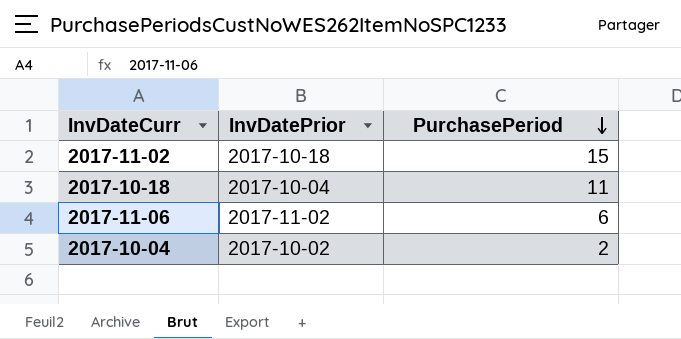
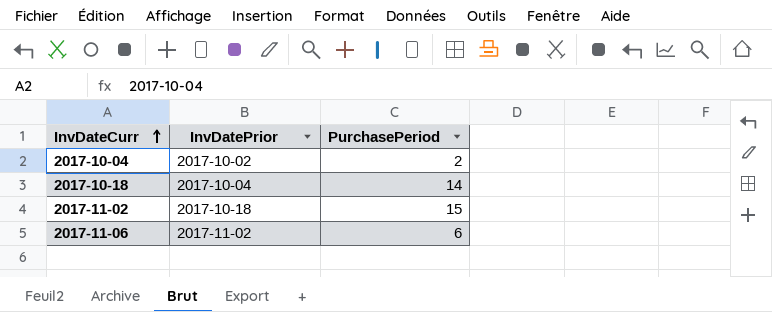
row order: PurchasePeriod descending -> InvDateCurr ascending
2017-10-18 | PurchasePeriod: 11 -> 14

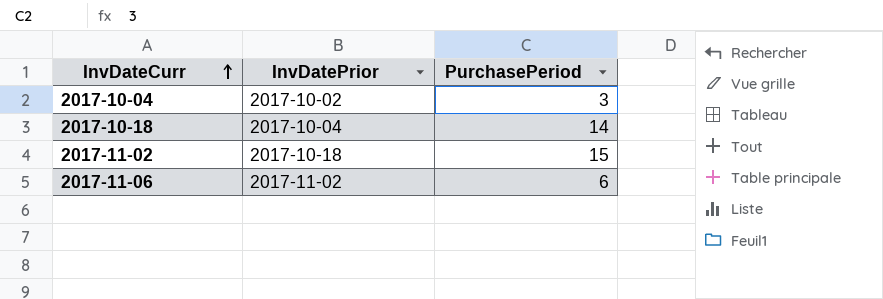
2017-10-04 | PurchasePeriod: 2 -> 3

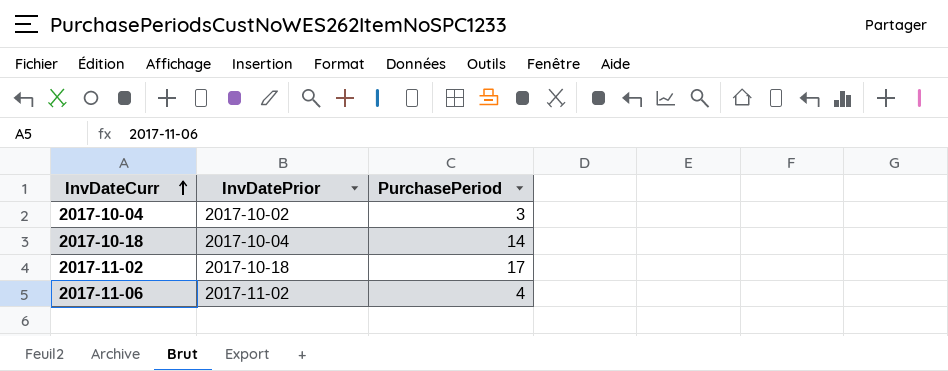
2017-11-02 | PurchasePeriod: 15 -> 17
2017-11-06 | PurchasePeriod: 6 -> 4

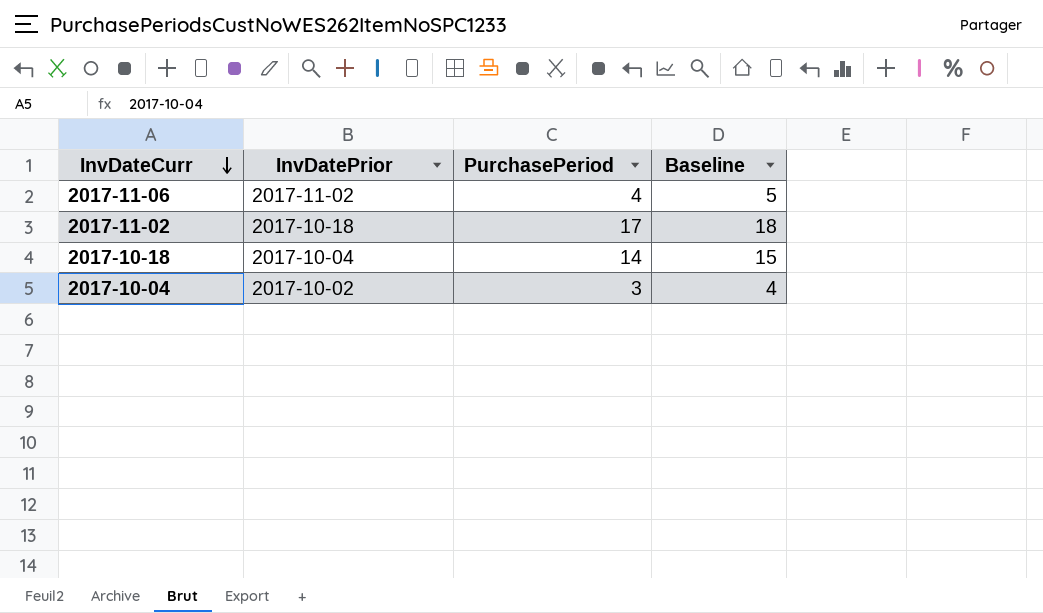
row order: InvDateCurr ascending -> InvDateCurr descending
column Baseline | formula: none -> [PurchasePeriod] + 1

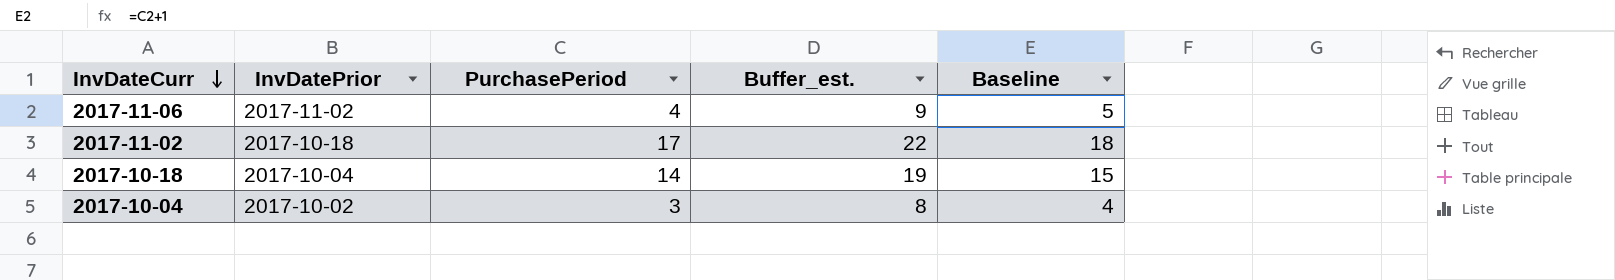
column Buffer_est. | formula: none -> [PurchasePeriod] + 5

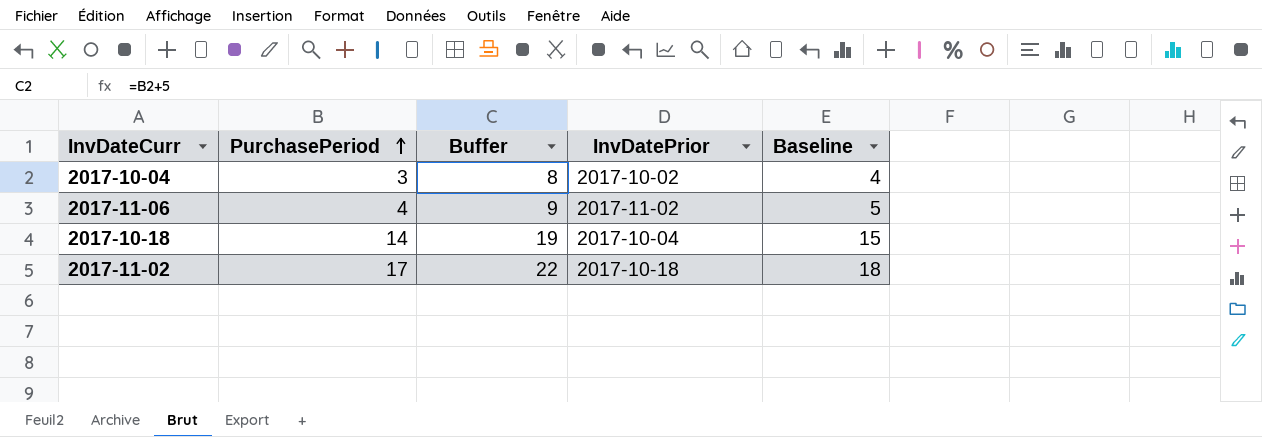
row order: InvDateCurr descending -> PurchasePeriod ascending
column name: Buffer_est. -> Buffer
column InvDatePrior | position: 2 -> 4

